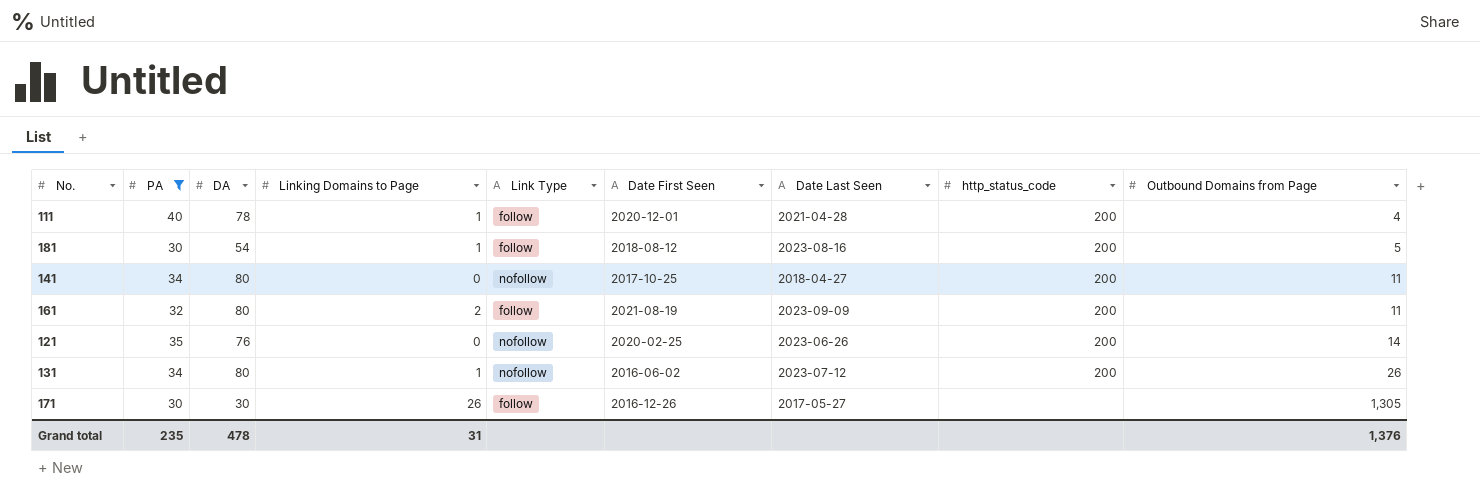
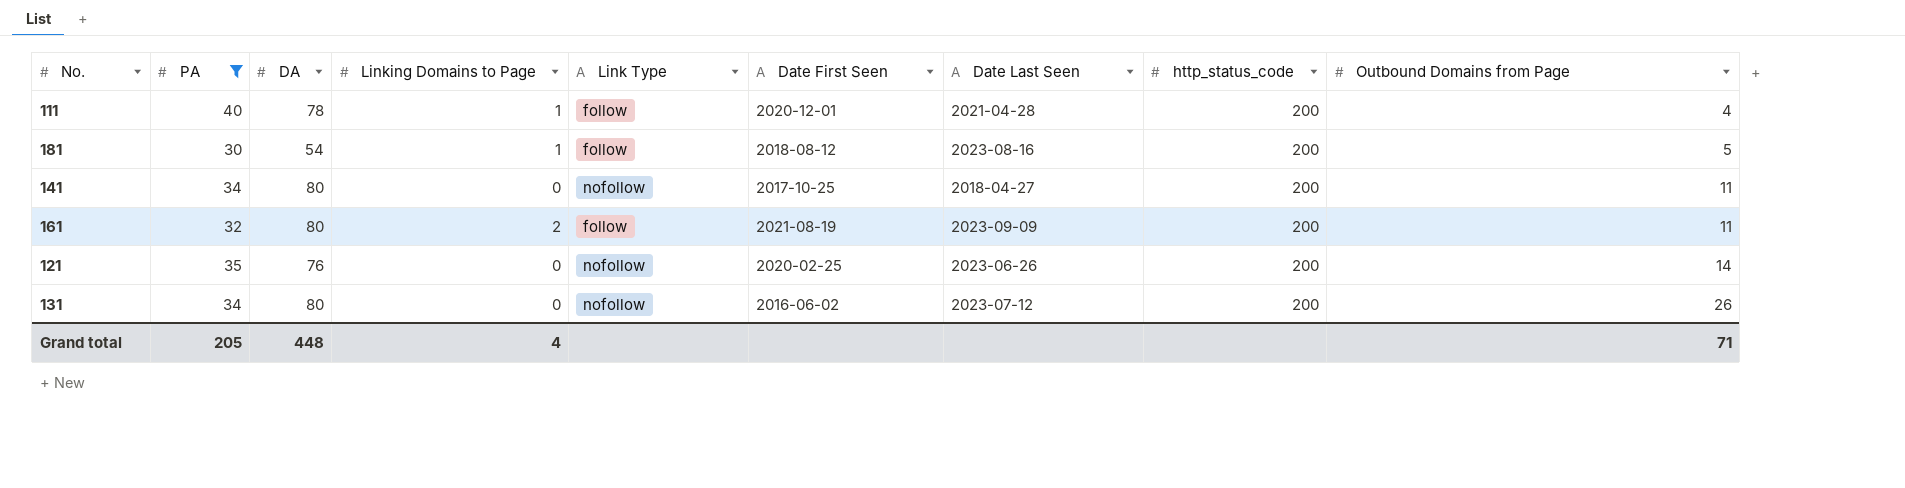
row 171: 30 | 30 | 26 | follow | 2016-12-26 | 2017-05-27 | none | 1,305 -> none
131 | Linking Domains to Page: 1 -> 0
Grand total | PA: 235 -> 205
Grand total | DA: 478 -> 448
Grand total | Linking Domains to Page: 31 -> 4
Grand total | Outbound Domains from Page: 1,376 -> 71

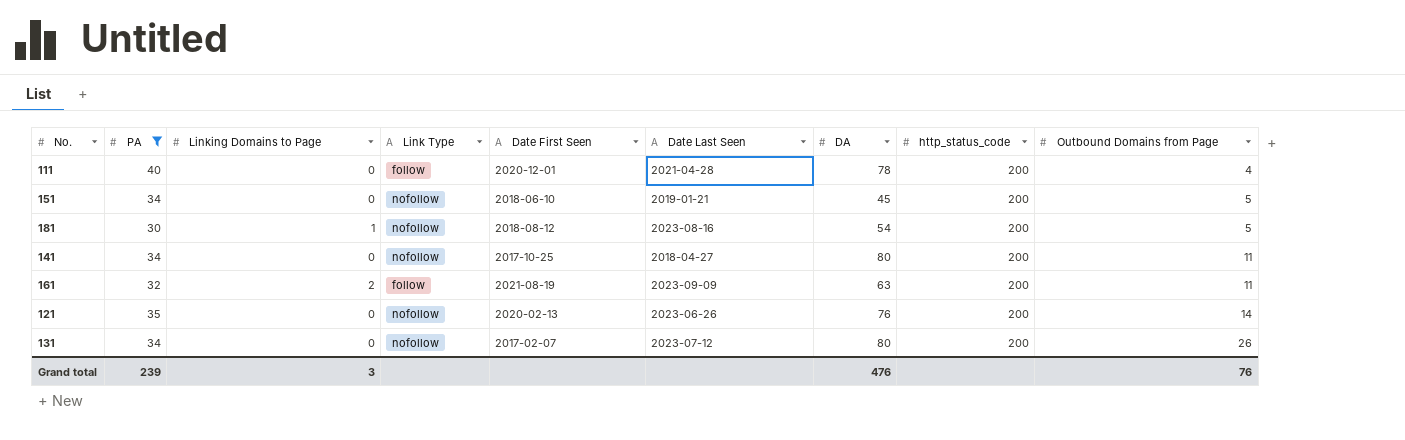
column DA | position: 3 -> 7
111 | Linking Domains to Page: 1 -> 0
row 151: none -> 34 | 0 | nofollow | 2018-06-10 | 2019-01-21 | 45 | 200 | 5
181 | Link Type: follow -> nofollow
161 | DA: 80 -> 63
121 | Date First Seen: 2020-02-25 -> 2020-02-13
131 | Date First Seen: 2016-06-02 -> 2017-02-07
Grand total | PA: 205 -> 239
Grand total | Linking Domains to Page: 4 -> 3
Grand total | DA: 448 -> 476
Grand total | Outbound Domains from Page: 71 -> 76

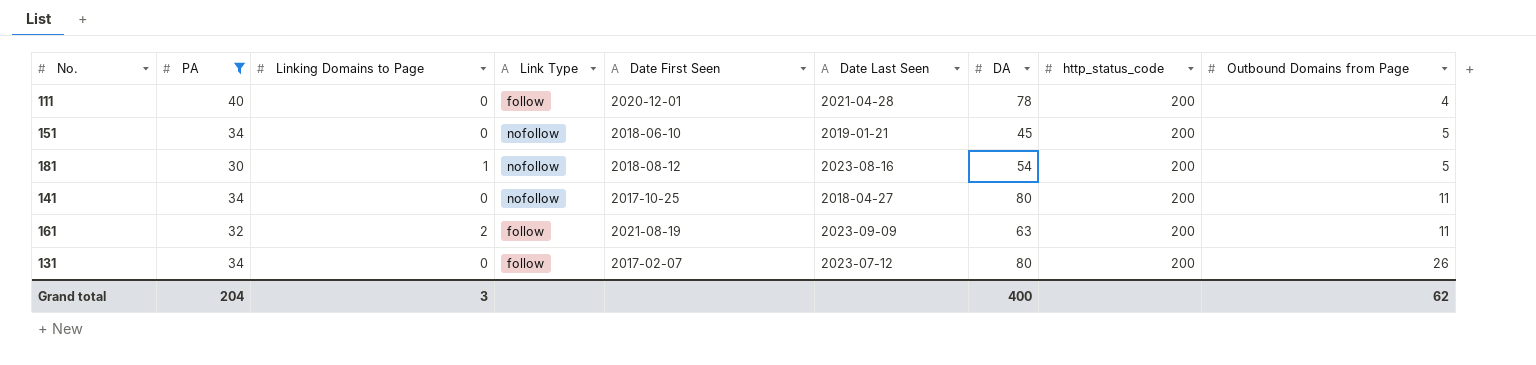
row 121: 35 | 0 | nofollow | 2020-02-13 | 2023-06-26 | 76 | 200 | 14 -> none
131 | Link Type: nofollow -> follow
Grand total | PA: 239 -> 204
Grand total | DA: 476 -> 400
Grand total | Outbound Domains from Page: 76 -> 62

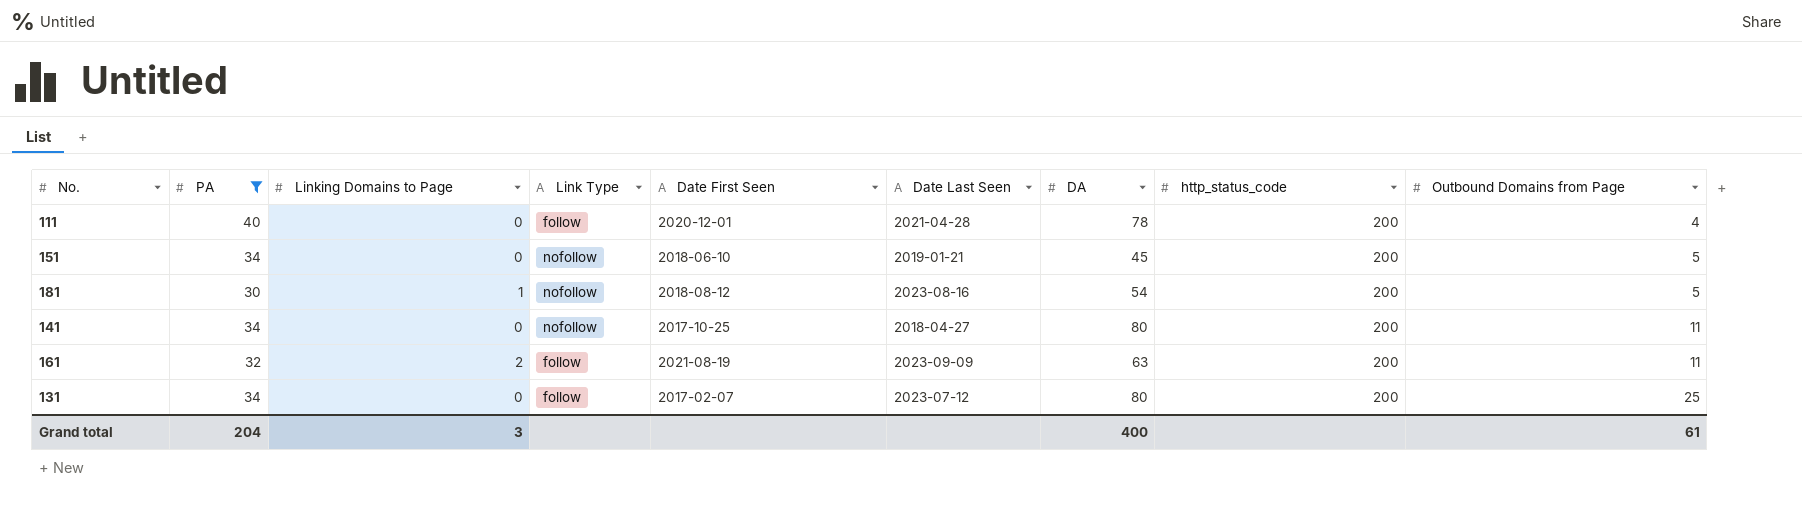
131 | Outbound Domains from Page: 26 -> 25
Grand total | Outbound Domains from Page: 62 -> 61

